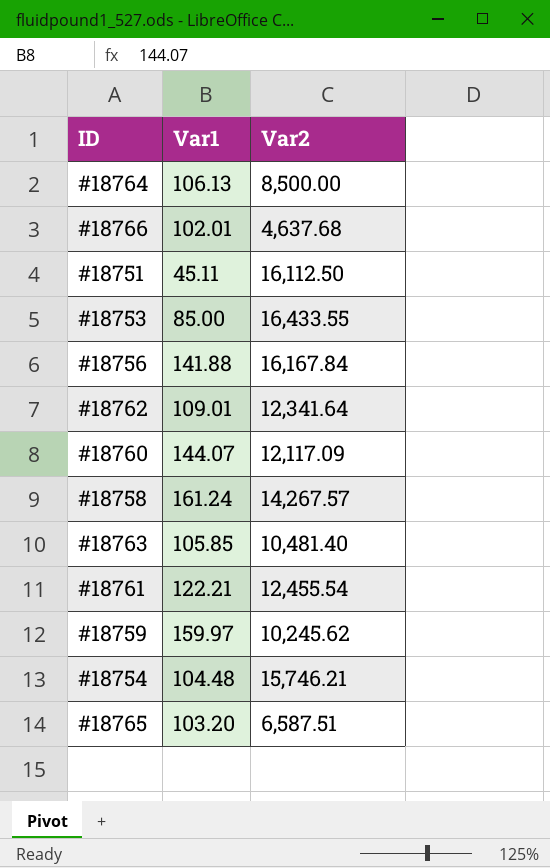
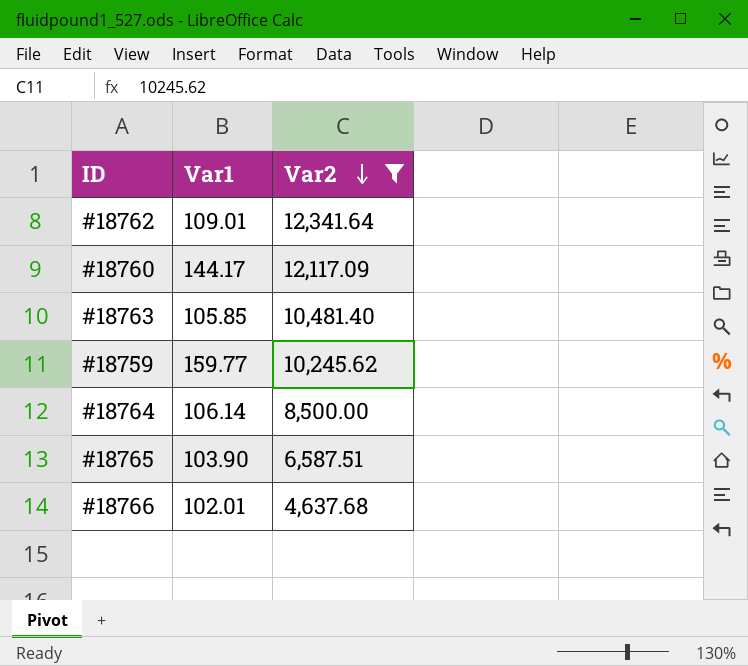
filter: none -> Var2 <= 12,341.64
row order: none -> Var2 descending
#18760 | Var1: 144.07 -> 144.17
#18759 | Var1: 159.97 -> 159.77
#18764 | Var1: 106.13 -> 106.14
#18765 | Var1: 103.20 -> 103.90

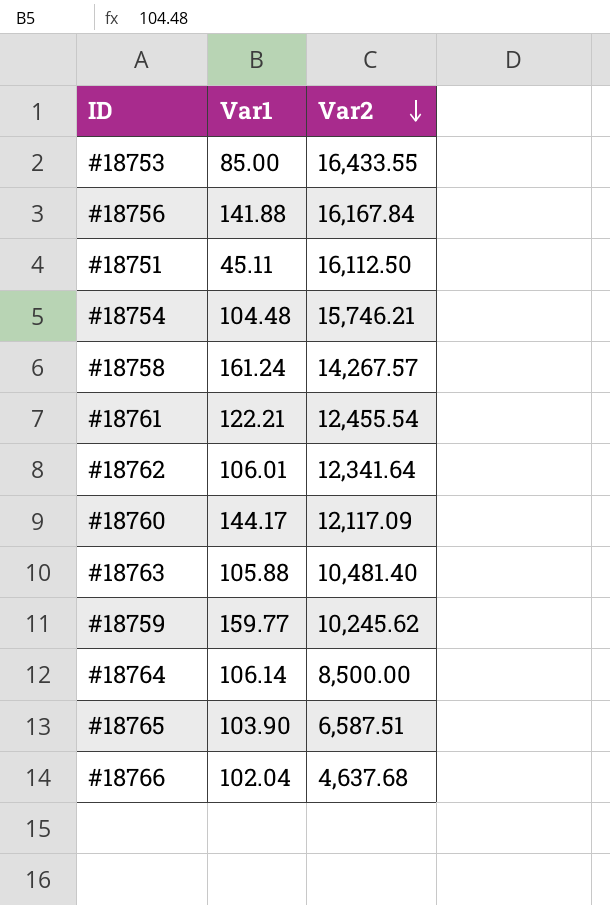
filter: Var2 <= 12,341.64 -> none
#18762 | Var1: 109.01 -> 106.01
#18763 | Var1: 105.85 -> 105.88
#18766 | Var1: 102.01 -> 102.04

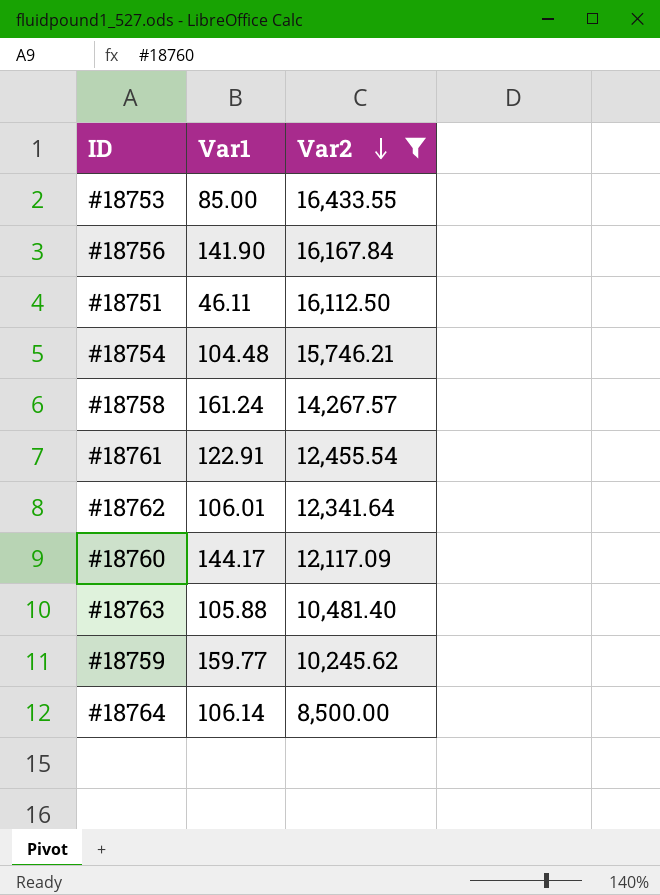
filter: none -> Var2 >= 8,500.00
#18756 | Var1: 141.88 -> 141.90
#18751 | Var1: 45.11 -> 46.11
#18761 | Var1: 122.21 -> 122.91

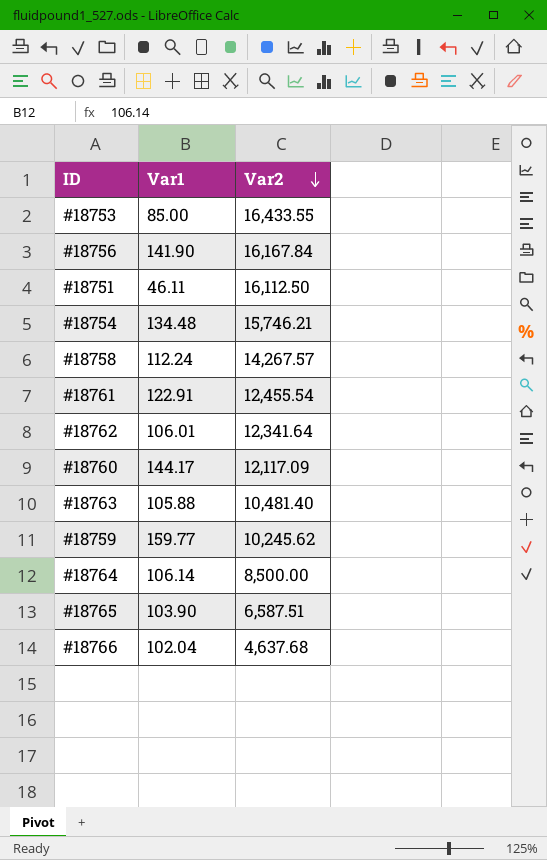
filter: Var2 >= 8,500.00 -> none
#18754 | Var1: 104.48 -> 134.48
#18758 | Var1: 161.24 -> 112.24

